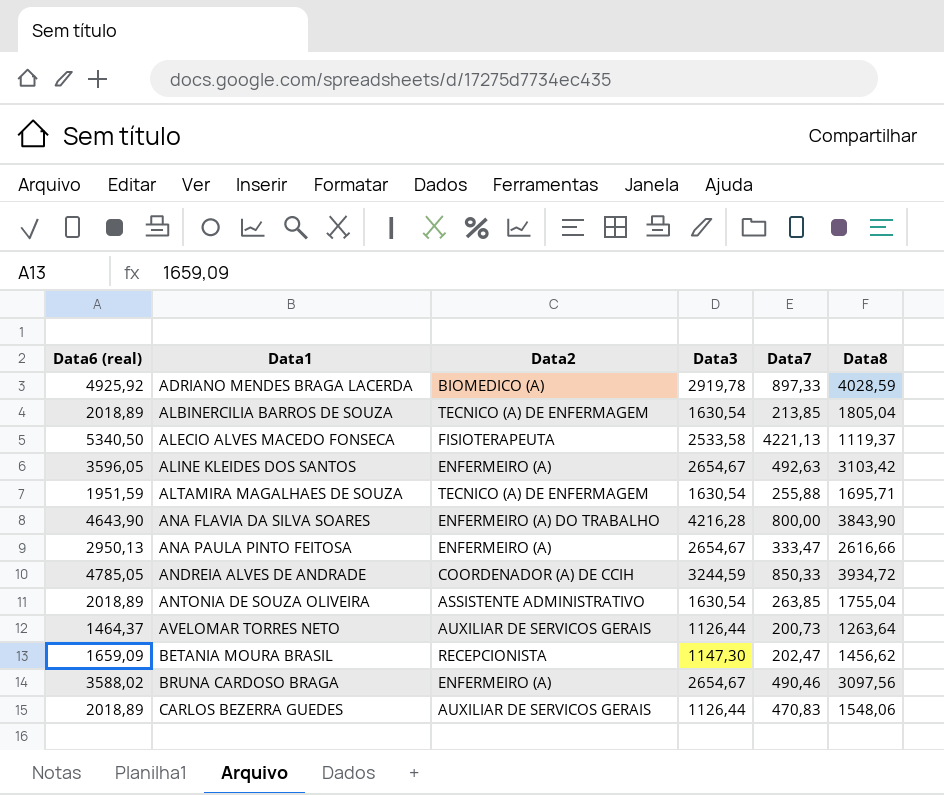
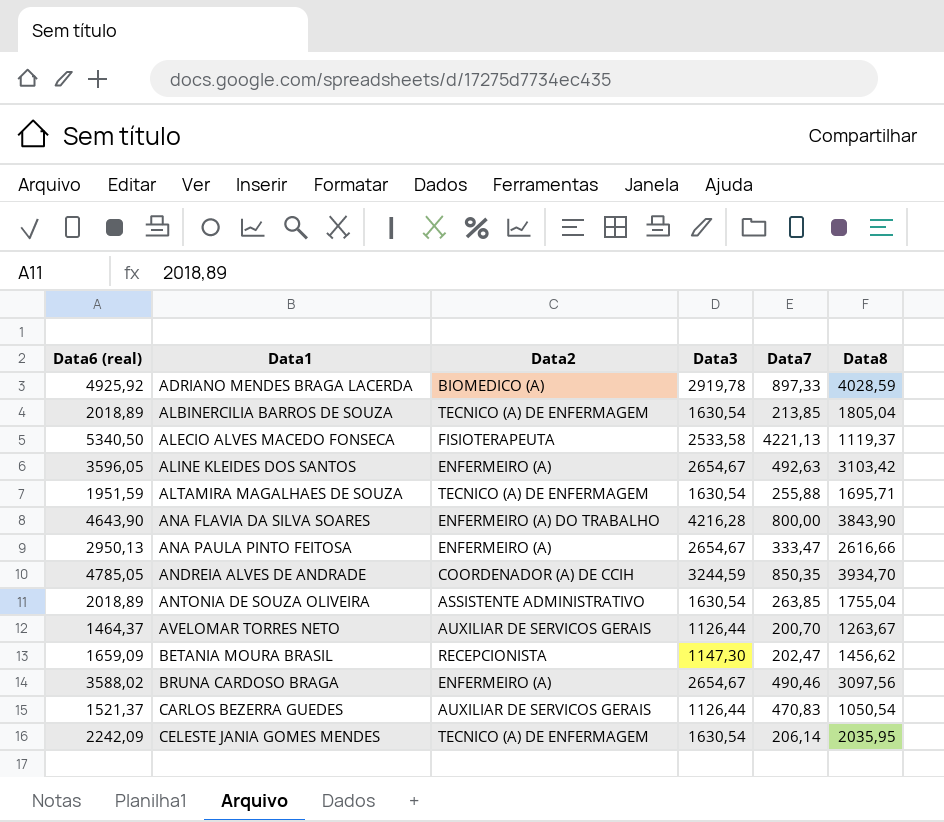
ANDREIA ALVES DE ANDRADE | Data7: 850,33 -> 850,35
ANDREIA ALVES DE ANDRADE | Data8: 3934,72 -> 3934,70
AVELOMAR TORRES NETO | Data7: 200,73 -> 200,70
AVELOMAR TORRES NETO | Data8: 1263,64 -> 1263,67
CARLOS BEZERRA GUEDES | Data6 (real): 2018,89 -> 1521,37
CARLOS BEZERRA GUEDES | Data8: 1548,06 -> 1050,54
row CELESTE JANIA GOMES MENDES: none -> 2242,09 | TECNICO (A) DE ENFERMAGEM | 1630,54 | 206,14 | 2035,95

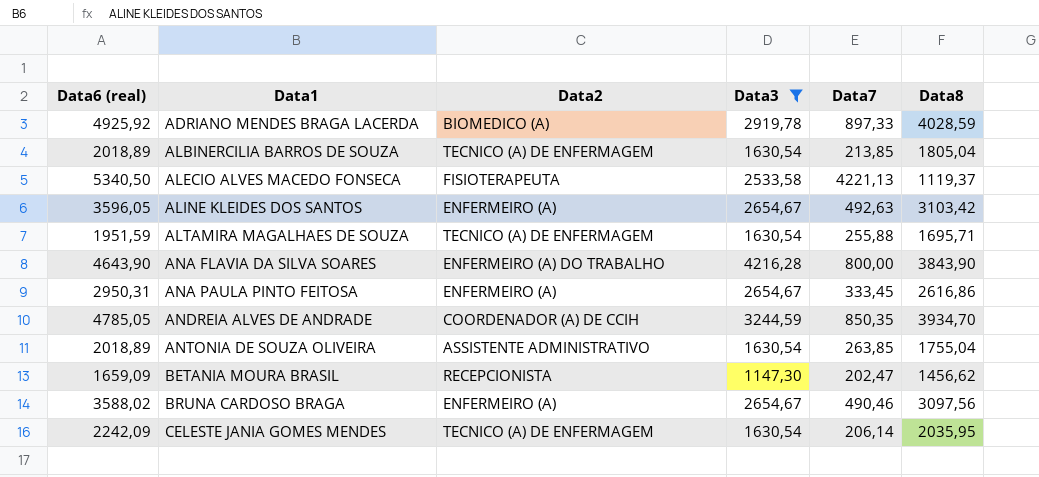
filter: none -> Data3 != 1126,44
ANA PAULA PINTO FEITOSA | Data6 (real): 2950,13 -> 2950,31
ANA PAULA PINTO FEITOSA | Data7: 333,47 -> 333,45
ANA PAULA PINTO FEITOSA | Data8: 2616,66 -> 2616,86

